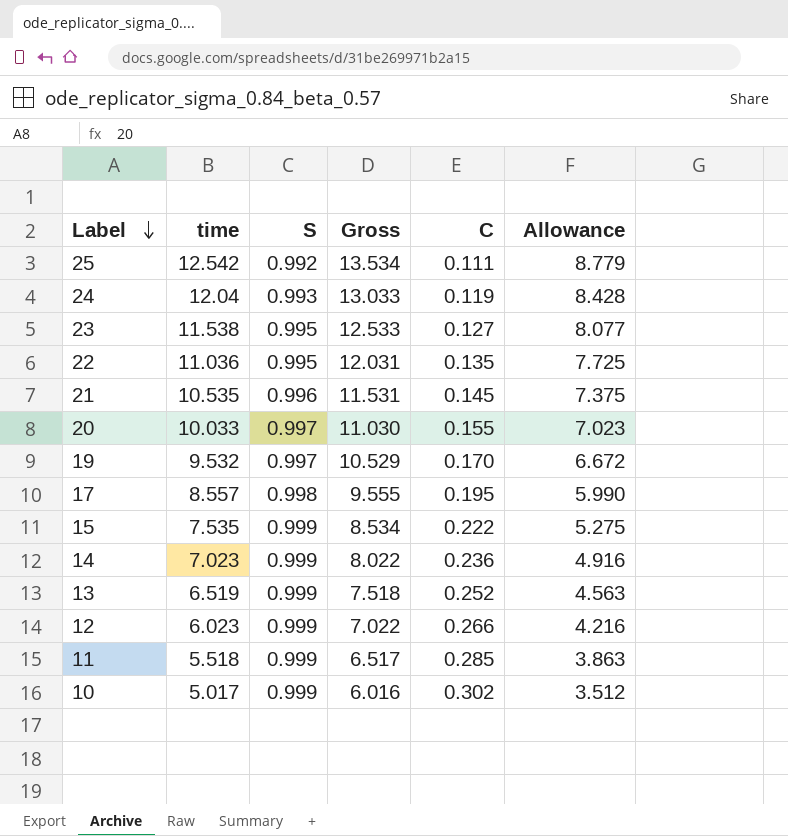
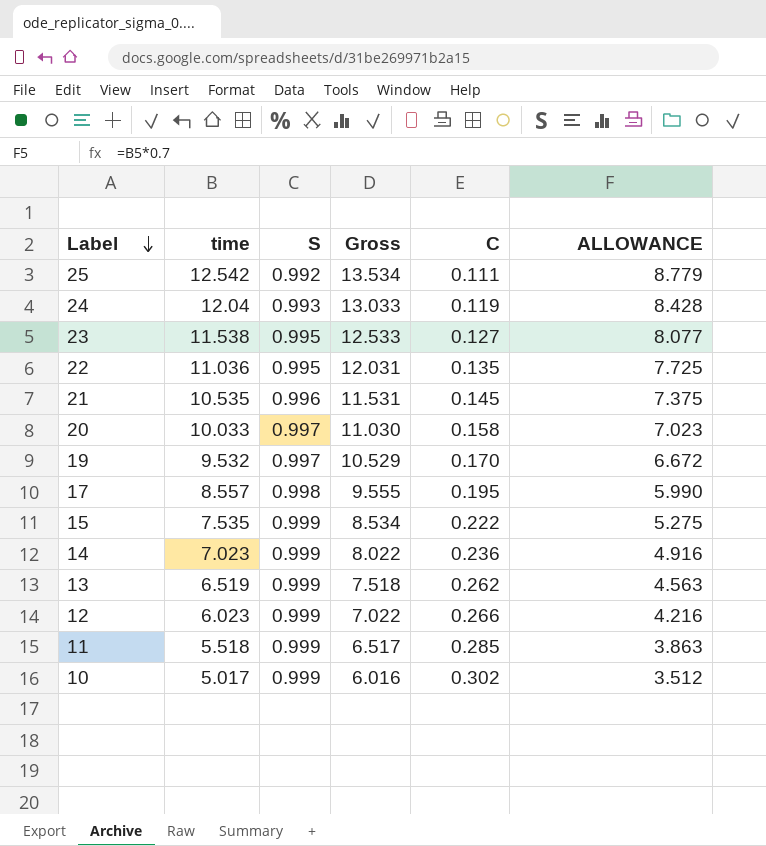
column name: Allowance -> ALLOWANCE
20 | C: 0.155 -> 0.158
13 | C: 0.252 -> 0.262

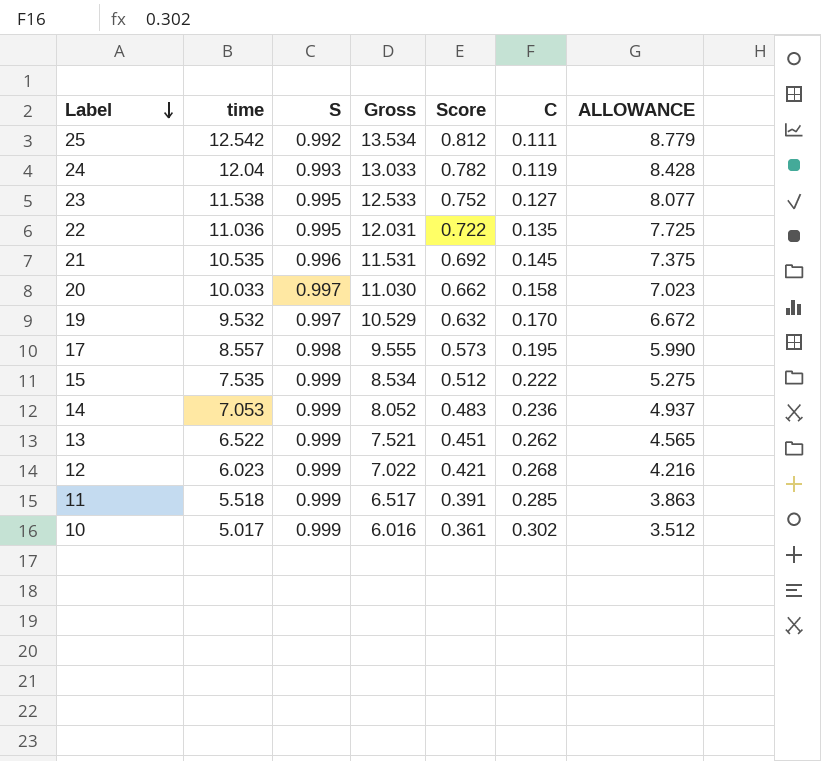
column Score | formula: none -> [Gross] * 0.06
14 | time: 7.023 -> 7.053
14 | Gross: 8.022 -> 8.052
14 | ALLOWANCE: 4.916 -> 4.937
13 | time: 6.519 -> 6.522
13 | Gross: 7.518 -> 7.521
13 | ALLOWANCE: 4.563 -> 4.565
12 | C: 0.266 -> 0.268

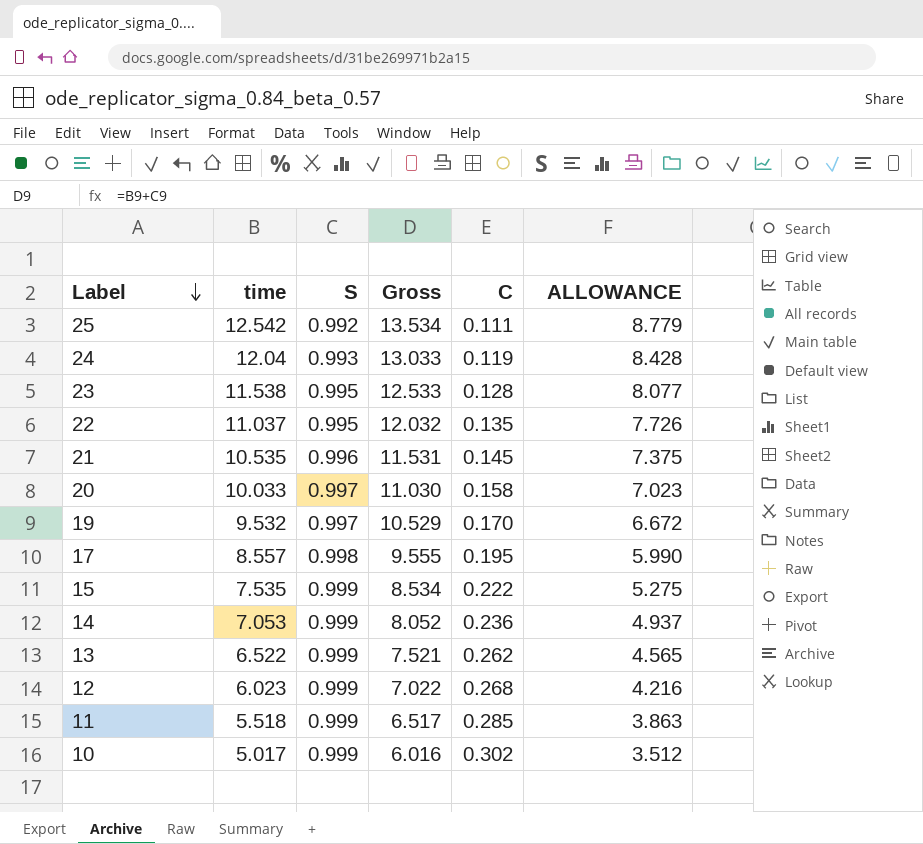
column Score | formula: [Gross] * 0.06 -> none
23 | C: 0.127 -> 0.128
22 | time: 11.036 -> 11.037
22 | Gross: 12.031 -> 12.032
22 | ALLOWANCE: 7.725 -> 7.726

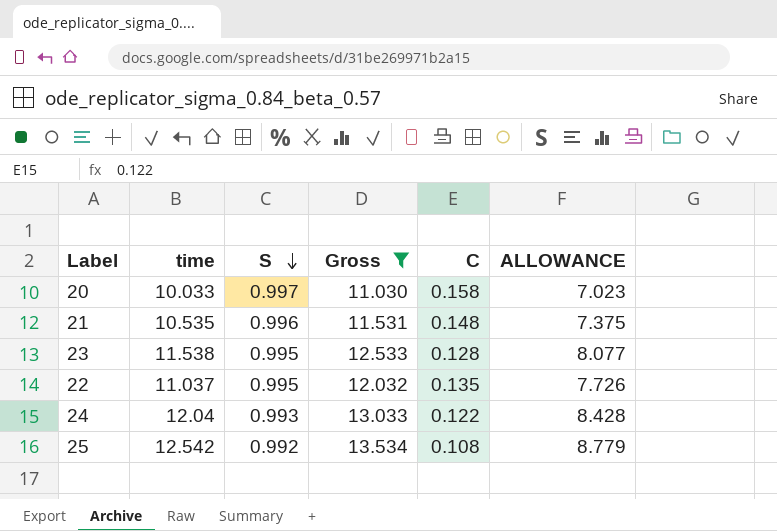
filter: none -> Gross >= 11.030
row order: Label descending -> S descending
21 | C: 0.145 -> 0.148
24 | C: 0.119 -> 0.122
25 | C: 0.111 -> 0.108

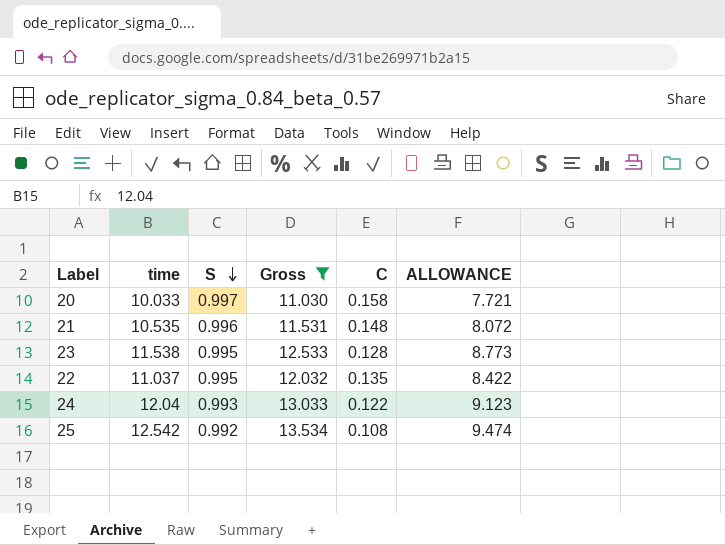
column ALLOWANCE | formula: [time] * 0.7 -> [Gross] * 0.7

